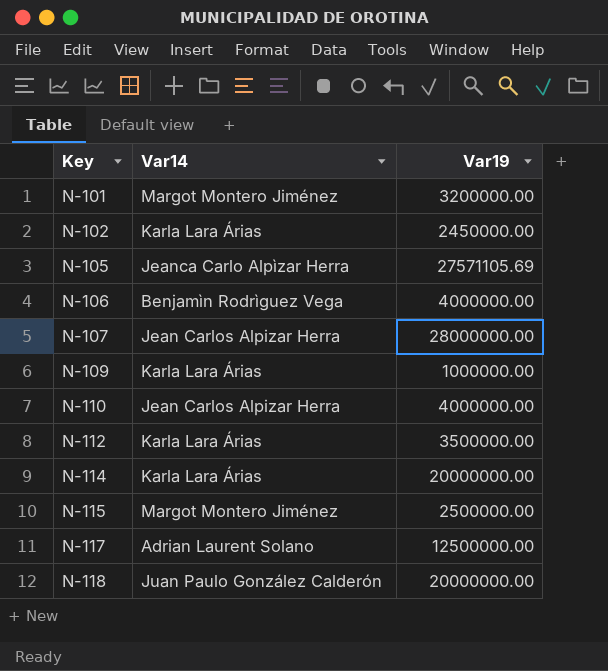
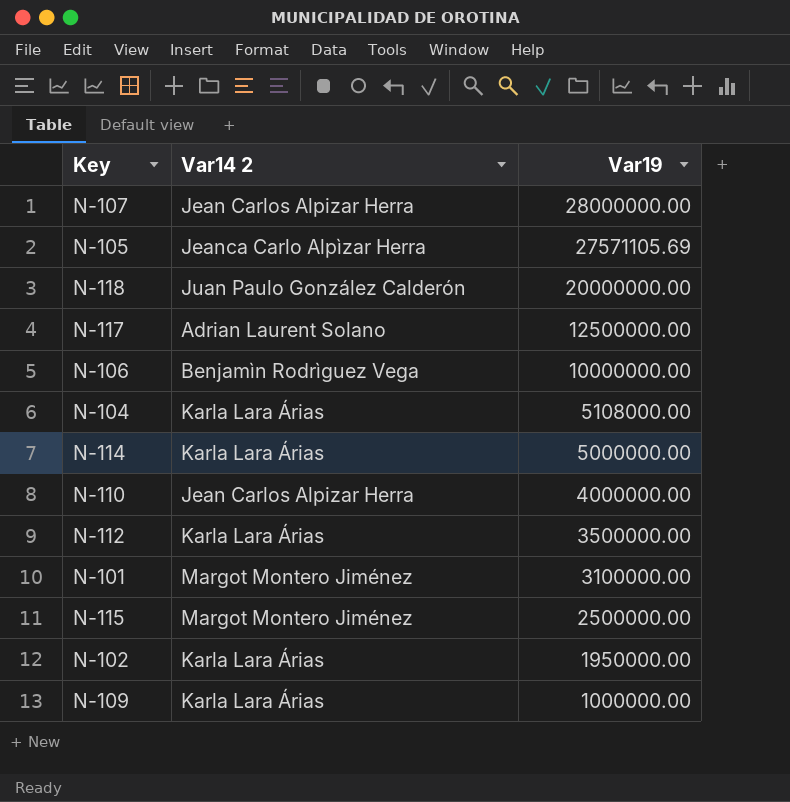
row order: Key ascending -> Var19 descending
column name: Var14 -> Var14 2
N-106 | Var19: 4000000.00 -> 10000000.00
row N-104: none -> Karla Lara Árias | 5108000.00
N-114 | Var19: 20000000.00 -> 5000000.00
N-101 | Var19: 3200000.00 -> 3100000.00
N-102 | Var19: 2450000.00 -> 1950000.00

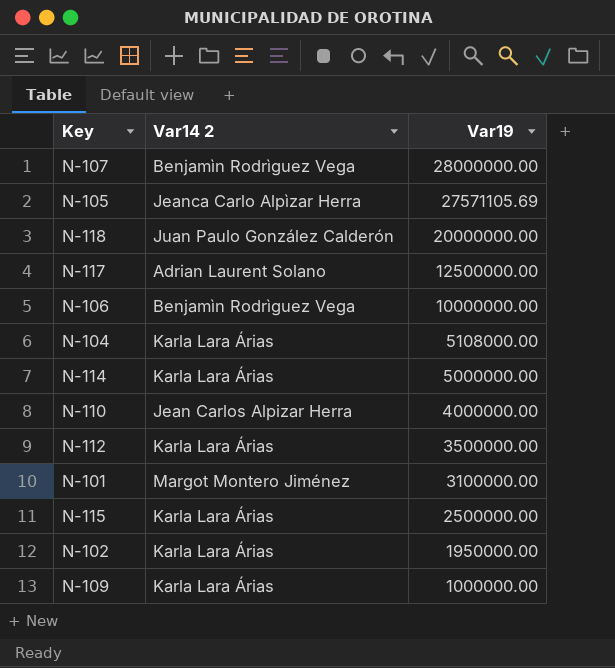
N-107 | Var14 2: Jean Carlos Alpizar Herra -> Benjamìn Rodrìguez Vega
N-115 | Var14 2: Margot Montero Jiménez -> Karla Lara Árias

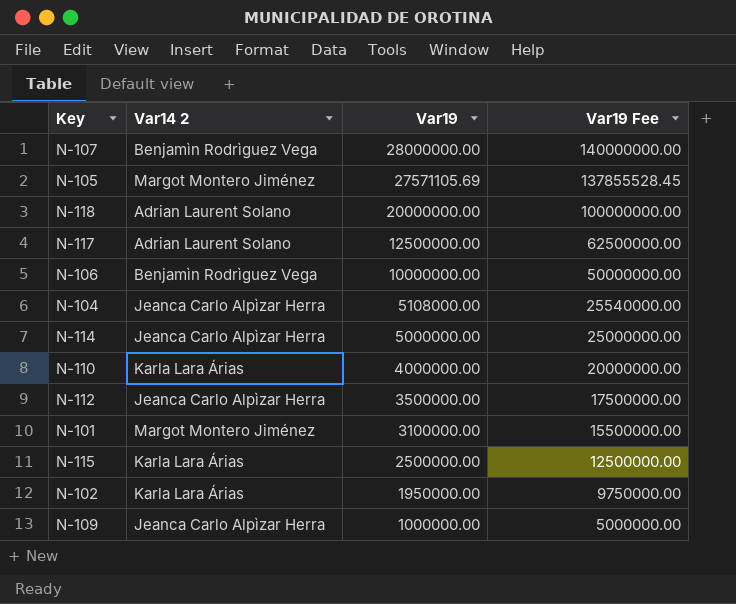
column Var19 Fee | formula: none -> [Var19] * 5
N-105 | Var14 2: Jeanca Carlo Alpìzar Herra -> Margot Montero Jiménez
N-118 | Var14 2: Juan Paulo González Calderón -> Adrian Laurent Solano
N-104 | Var14 2: Karla Lara Árias -> Jeanca Carlo Alpìzar Herra
N-114 | Var14 2: Karla Lara Árias -> Jeanca Carlo Alpìzar Herra
N-110 | Var14 2: Jean Carlos Alpizar Herra -> Karla Lara Árias
N-112 | Var14 2: Karla Lara Árias -> Jeanca Carlo Alpìzar Herra
N-109 | Var14 2: Karla Lara Árias -> Jeanca Carlo Alpìzar Herra

